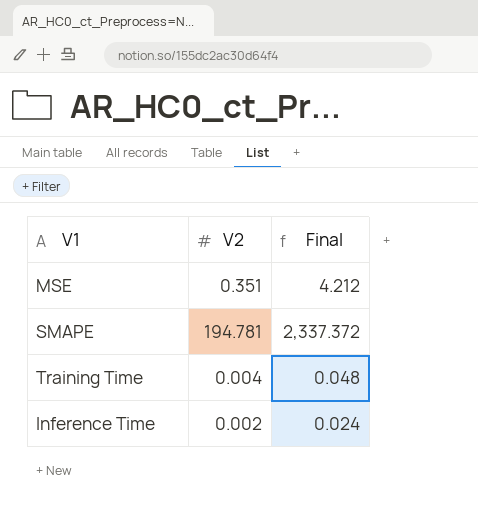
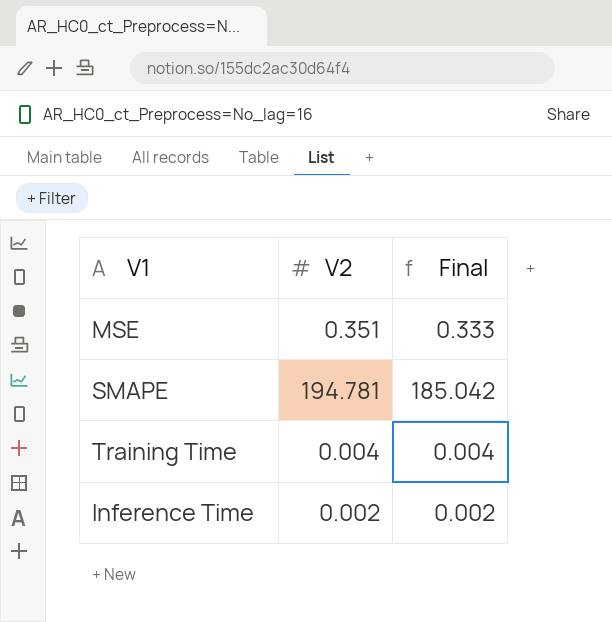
column Final | formula: [V2] * 12 -> [V2] * 0.95

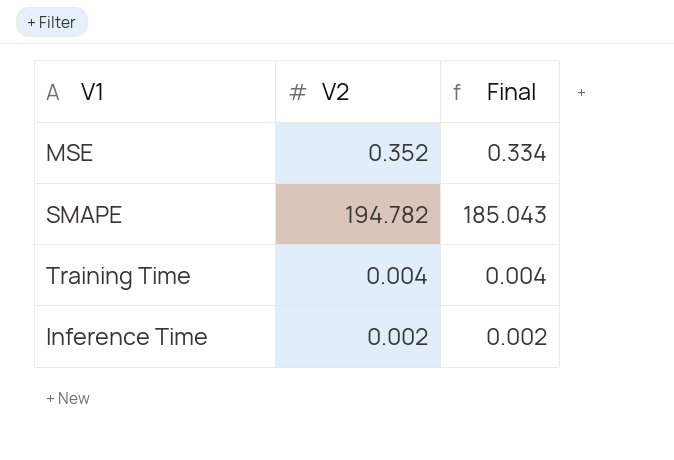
MSE | V2: 0.351 -> 0.352
MSE | Final: 0.333 -> 0.334
SMAPE | V2: 194.781 -> 194.782
SMAPE | Final: 185.042 -> 185.043

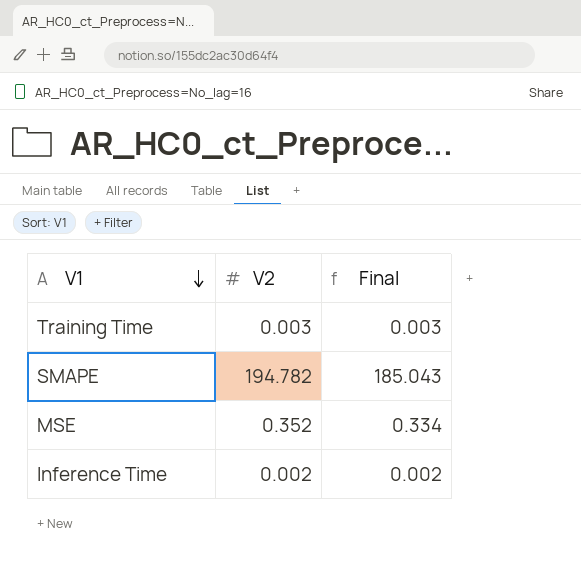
row order: none -> V1 descending
Training Time | V2: 0.004 -> 0.003
Training Time | Final: 0.004 -> 0.003

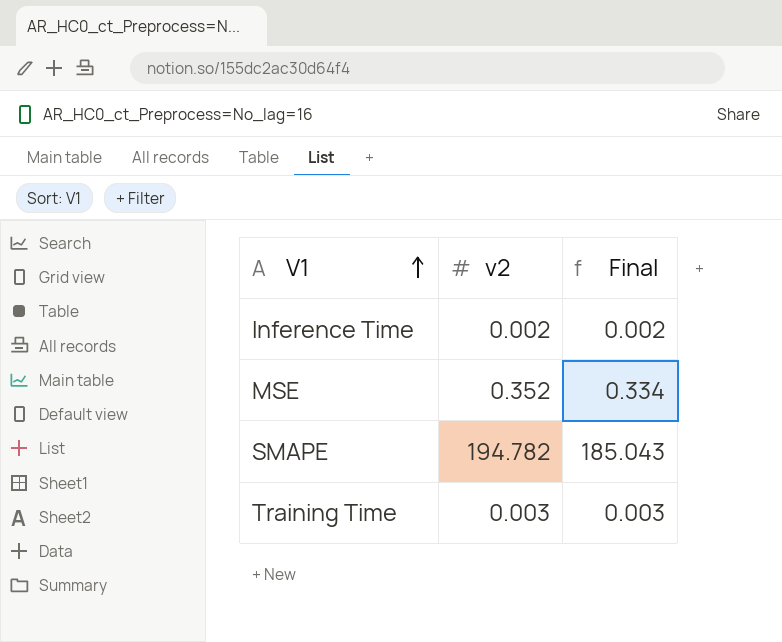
row order: V1 descending -> V1 ascending
column name: V2 -> v2

